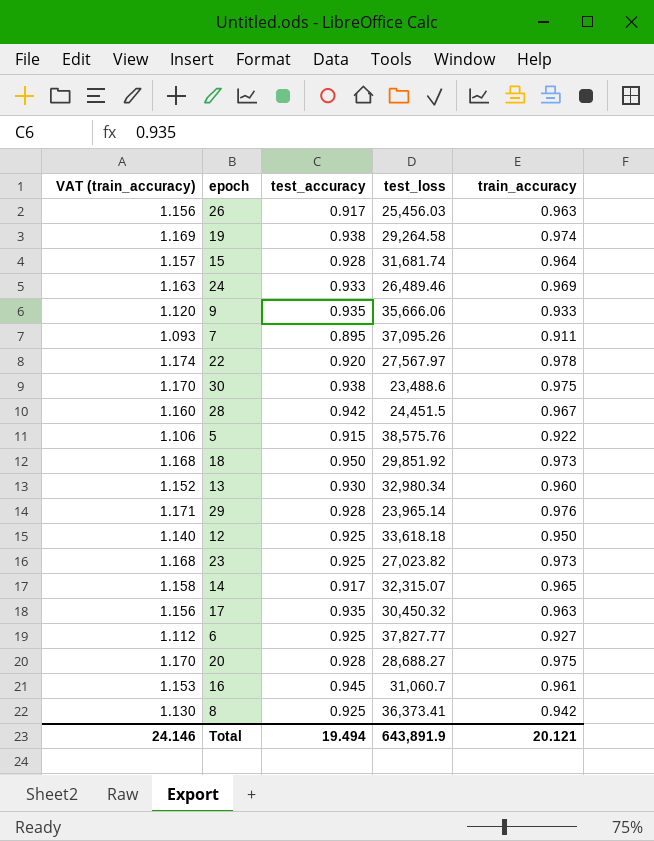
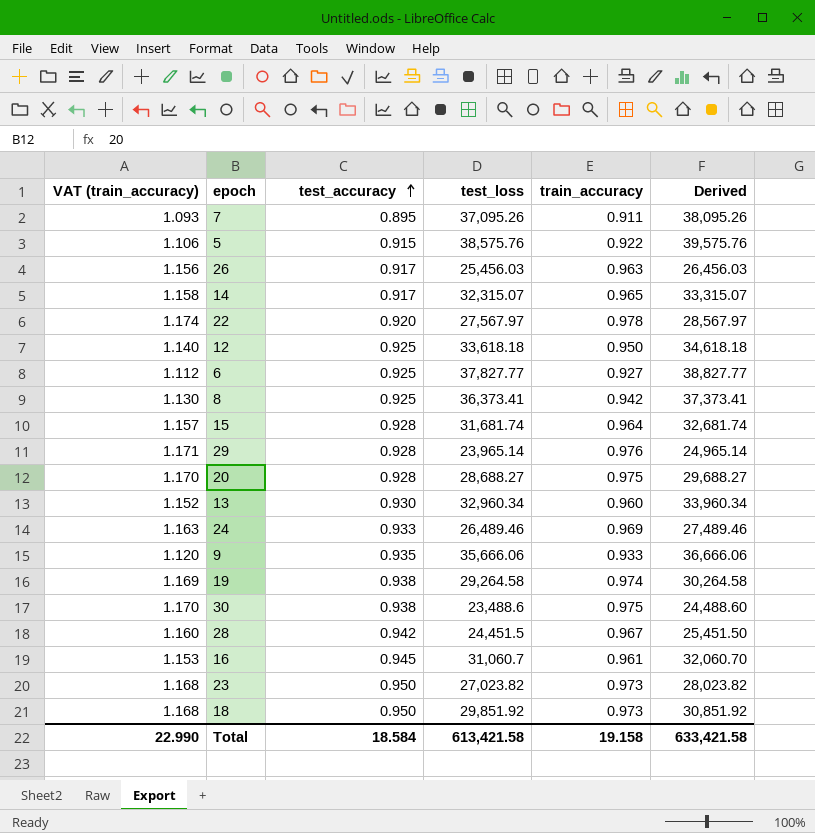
row order: none -> test_accuracy ascending
column Derived | formula: none -> [test_loss] + 1000
row 17: 1.156 | 0.935 | 30,450.32 | 0.963 -> none
13 | test_loss: 32,980.34 -> 32,960.34
23 | test_accuracy: 0.925 -> 0.950
Total | VAT (train_accuracy): 24.146 -> 22.990
Total | test_accuracy: 19.494 -> 18.584
Total | test_loss: 643,891.9 -> 613,421.58
Total | train_accuracy: 20.121 -> 19.158

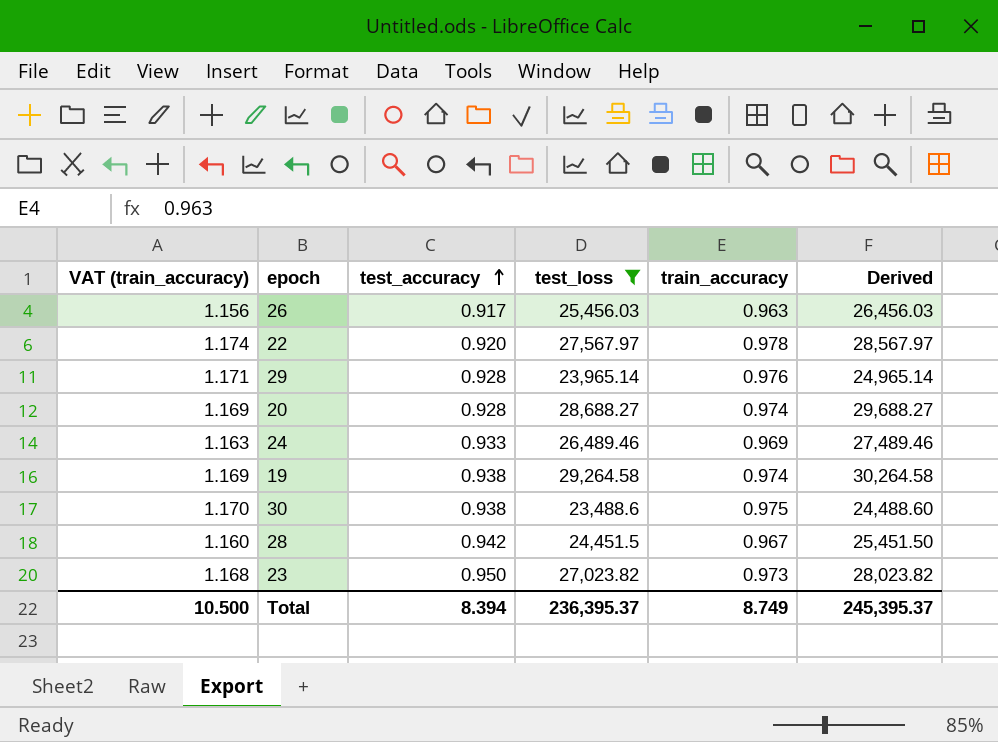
filter: none -> test_loss <= 29,264.58
20 | VAT (train_accuracy): 1.170 -> 1.169
20 | train_accuracy: 0.975 -> 0.974
Total | VAT (train_accuracy): 22.990 -> 10.500
Total | test_accuracy: 18.584 -> 8.394
Total | test_loss: 613,421.58 -> 236,395.37
Total | train_accuracy: 19.158 -> 8.749
Total | Derived: 633,421.58 -> 245,395.37

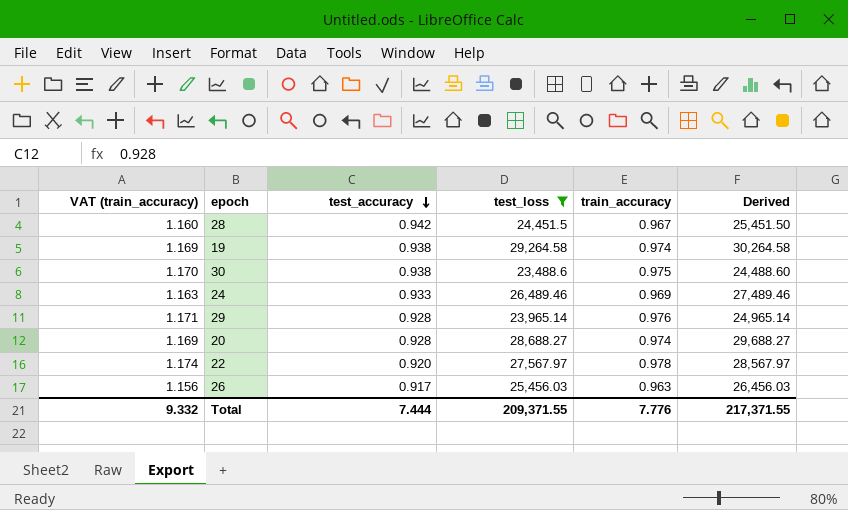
row order: test_accuracy ascending -> test_accuracy descending
row 23: 1.168 | 0.950 | 27,023.82 | 0.973 | 28,023.82 -> none
Total | VAT (train_accuracy): 10.500 -> 9.332
Total | test_accuracy: 8.394 -> 7.444
Total | test_loss: 236,395.37 -> 209,371.55
Total | train_accuracy: 8.749 -> 7.776
Total | Derived: 245,395.37 -> 217,371.55

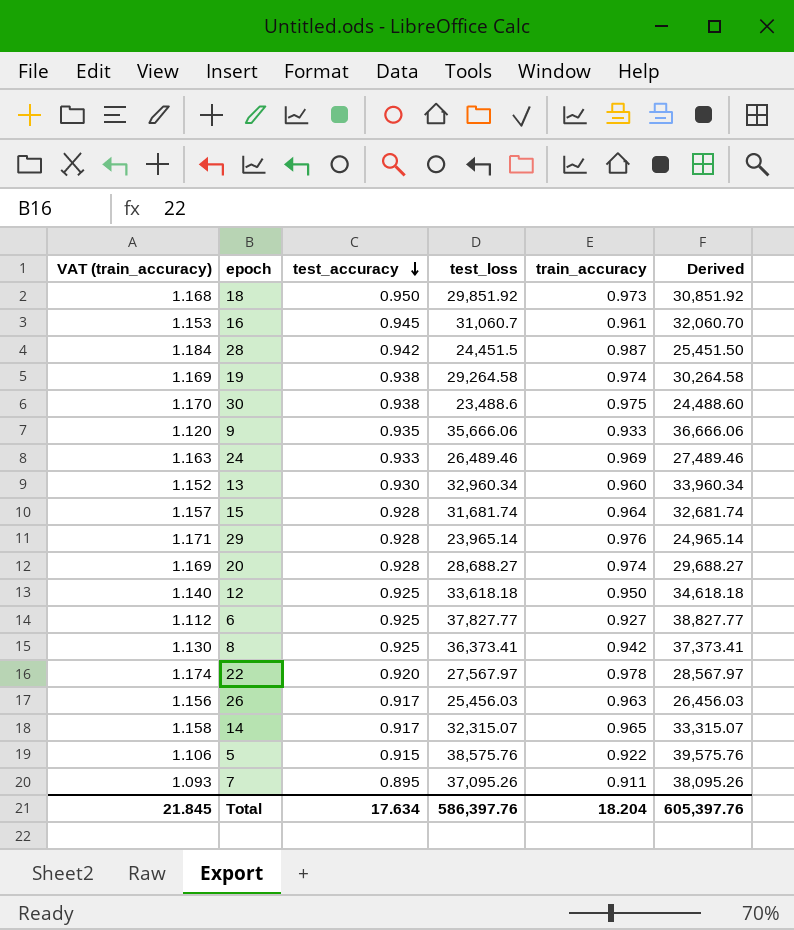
filter: test_loss <= 29,264.58 -> none
28 | VAT (train_accuracy): 1.160 -> 1.184
28 | train_accuracy: 0.967 -> 0.987
Total | VAT (train_accuracy): 9.332 -> 21.845
Total | test_accuracy: 7.444 -> 17.634
Total | test_loss: 209,371.55 -> 586,397.76
Total | train_accuracy: 7.776 -> 18.204
Total | Derived: 217,371.55 -> 605,397.76

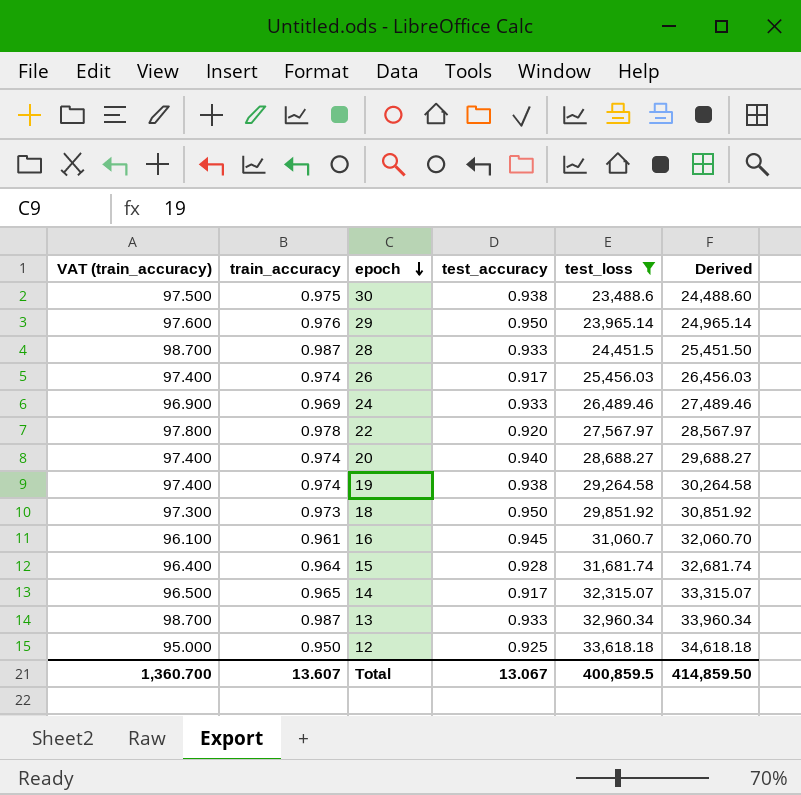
filter: none -> test_loss <= 33,618.18
row order: test_accuracy descending -> epoch descending
column VAT (train_accuracy) | formula: [train_accuracy] * 1.2 -> [train_accuracy] * 100
column train_accuracy | position: 5 -> 2
29 | test_accuracy: 0.928 -> 0.950
28 | test_accuracy: 0.942 -> 0.933
26 | train_accuracy: 0.963 -> 0.974
20 | test_accuracy: 0.928 -> 0.940
13 | train_accuracy: 0.960 -> 0.987
13 | test_accuracy: 0.930 -> 0.933
Total | VAT (train_accuracy): 21.845 -> 1,360.700
Total | train_accuracy: 18.204 -> 13.607
Total | test_accuracy: 17.634 -> 13.067
Total | test_loss: 586,397.76 -> 400,859.5
Total | Derived: 605,397.76 -> 414,859.50

